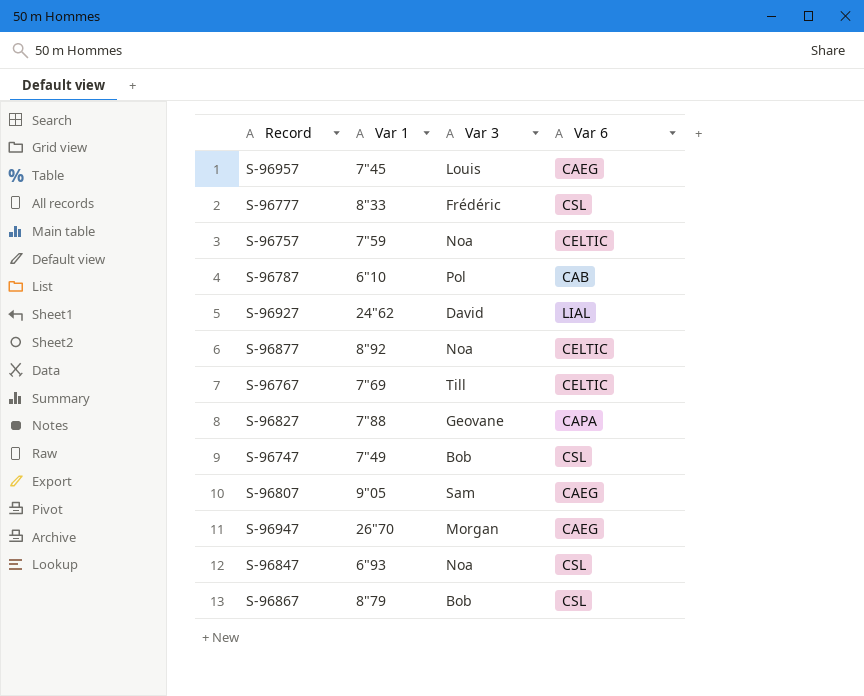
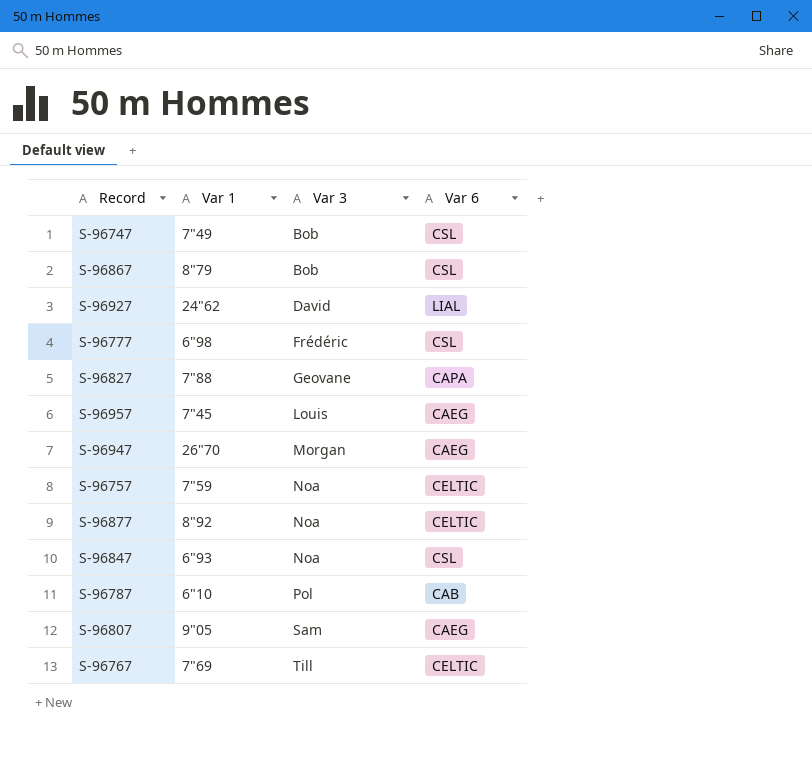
row order: none -> Var 3 ascending
S-96777 | Var 1: 8"33 -> 6"98

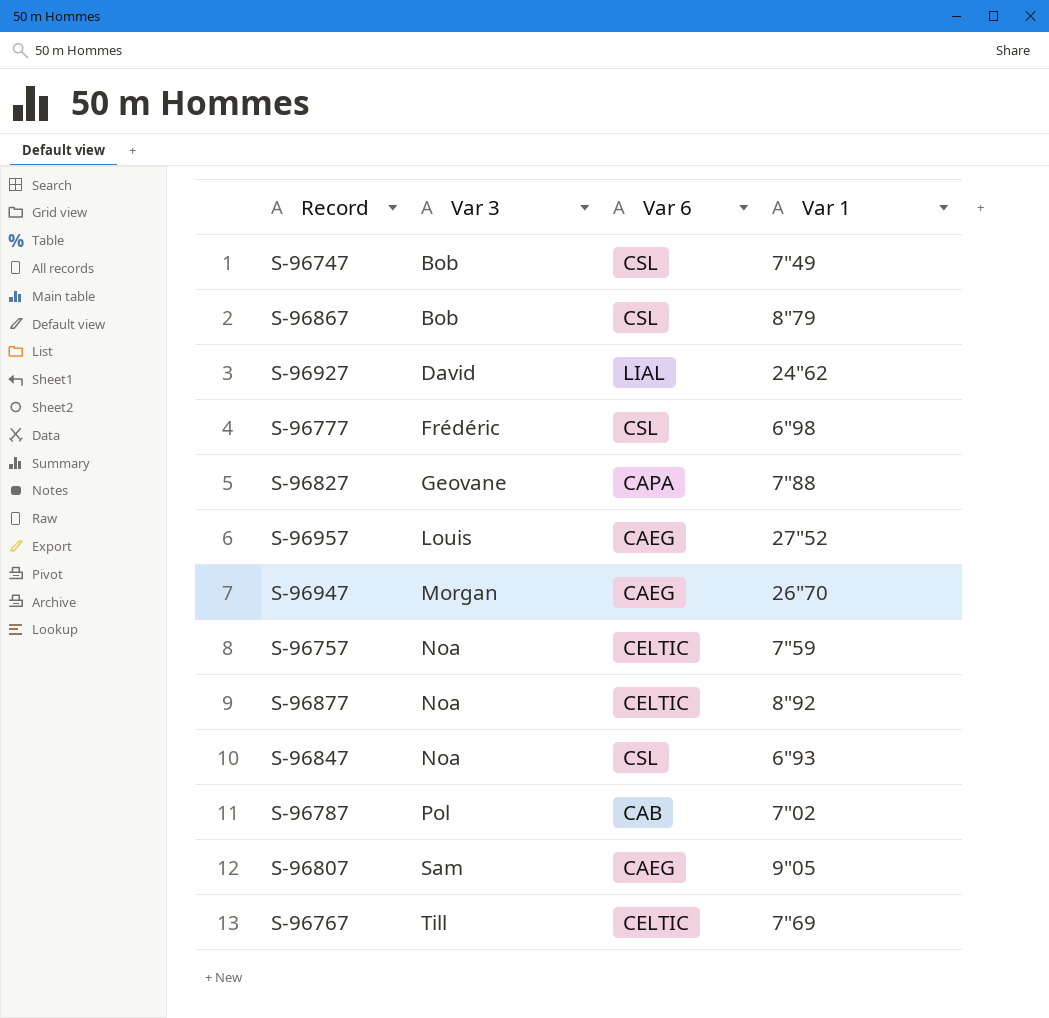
column Var 1 | position: 2 -> 4
S-96957 | Var 1: 7"45 -> 27"52
S-96787 | Var 1: 6"10 -> 7"02

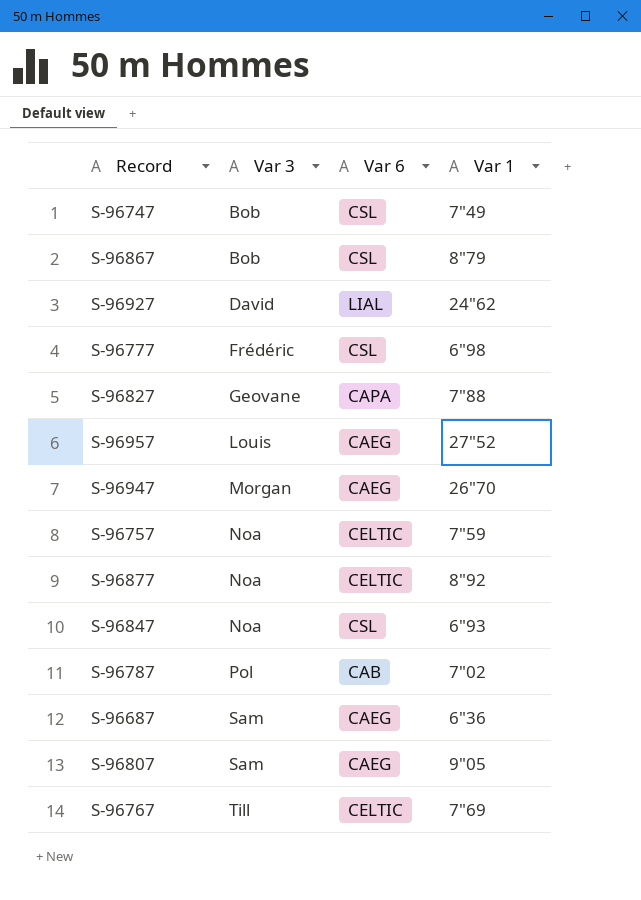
row S-96687: none -> Sam | CAEG | 6"36

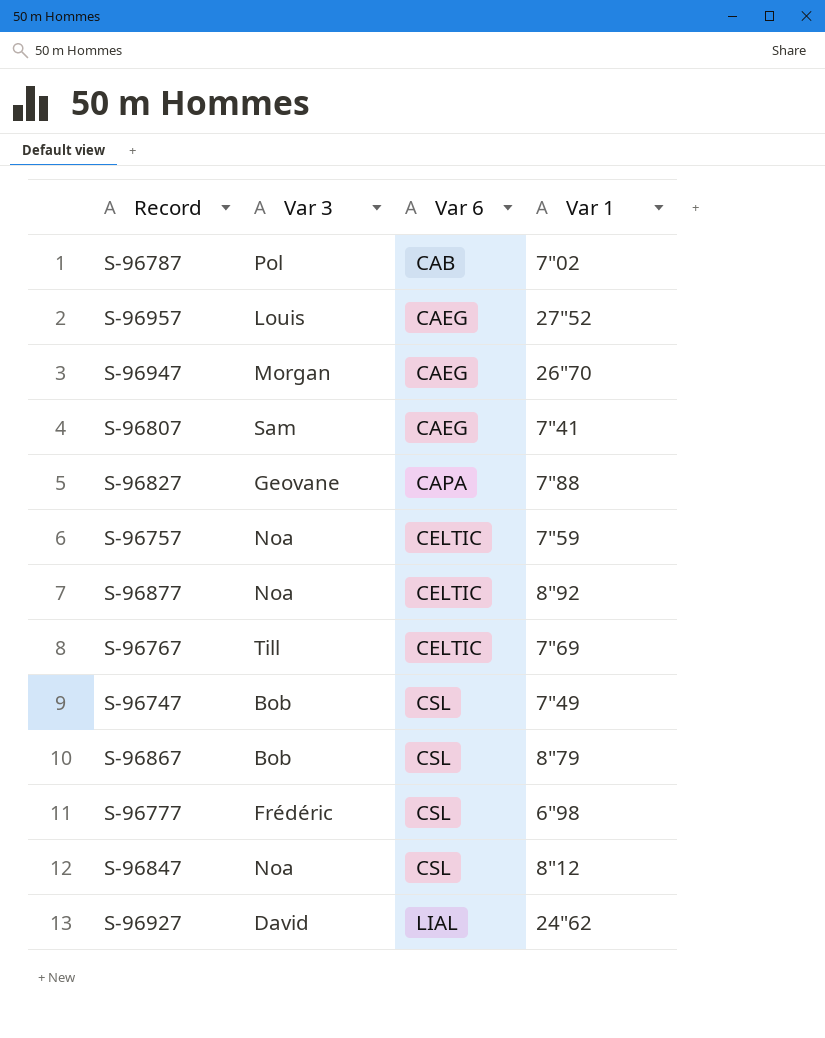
row order: Var 3 ascending -> Var 6 ascending
row S-96687: Sam | CAEG | 6"36 -> none
S-96807 | Var 1: 9"05 -> 7"41
S-96847 | Var 1: 6"93 -> 8"12

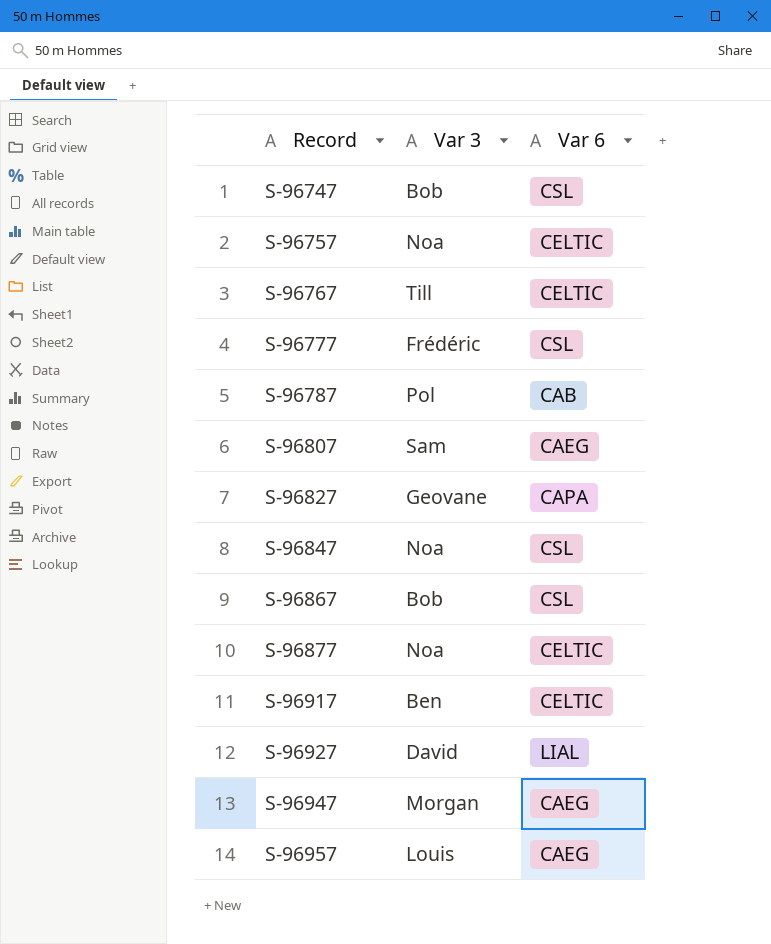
row order: Var 6 ascending -> Record ascending
column Var 1 | position: 4 -> none
row S-96917: none -> Ben | CELTIC

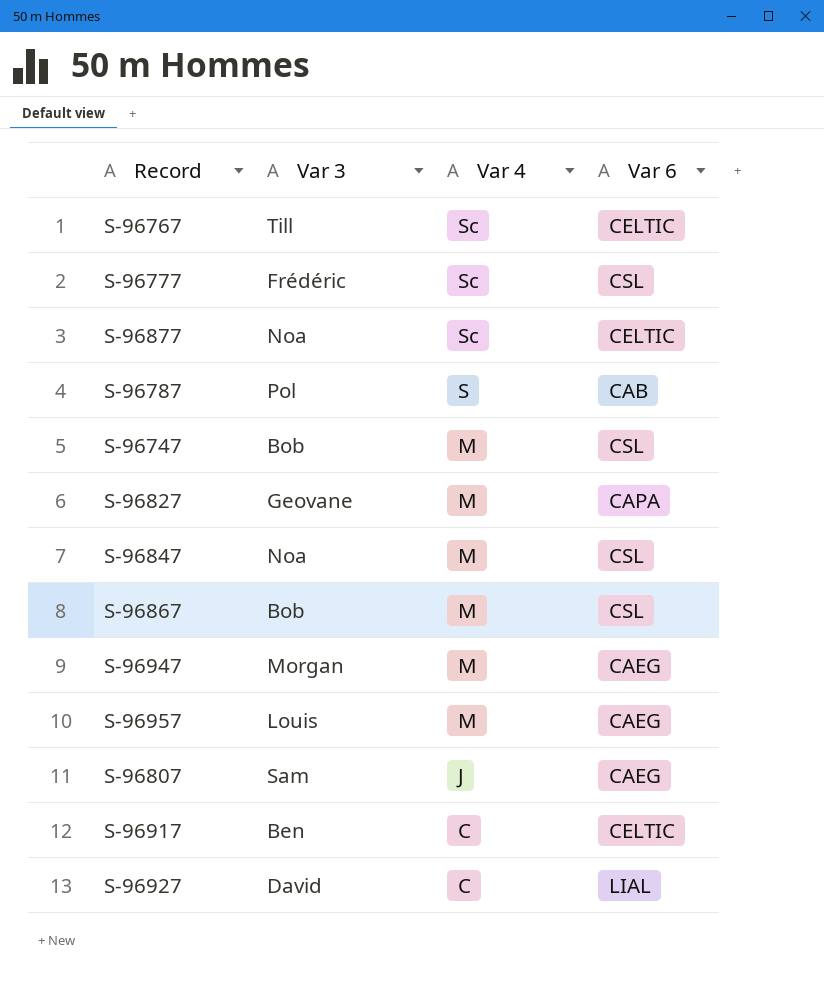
row order: Record ascending -> Var 4 descending
column Var 4 | position: none -> 3
row S-96757: Noa | CELTIC -> none

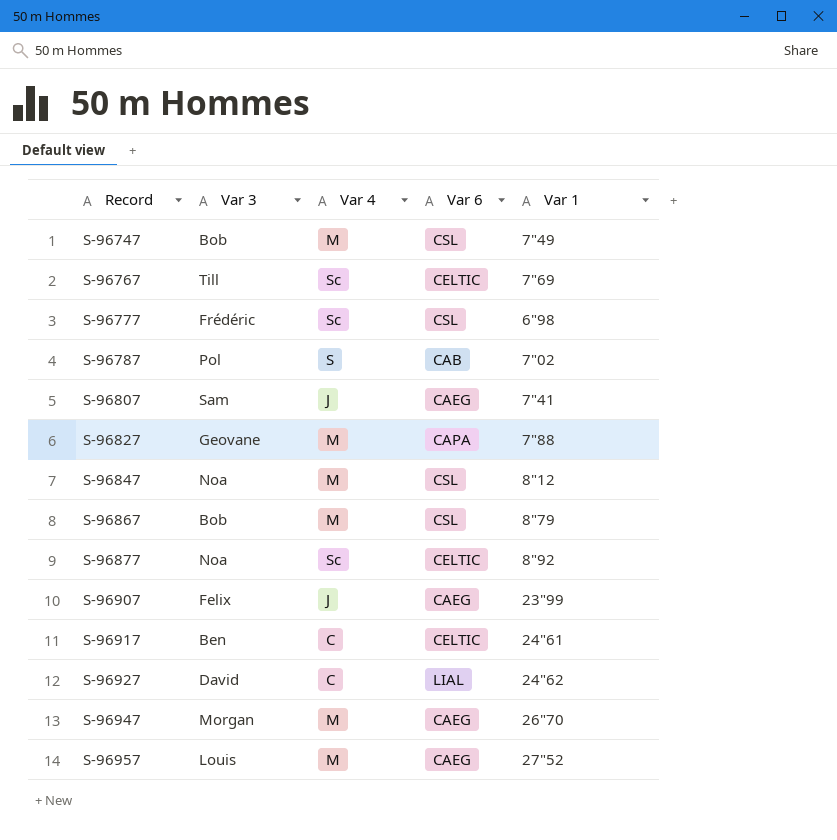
row order: Var 4 descending -> Record ascending
column Var 1 | position: none -> 5
row S-96907: none -> Felix | J | CAEG | 23"99

